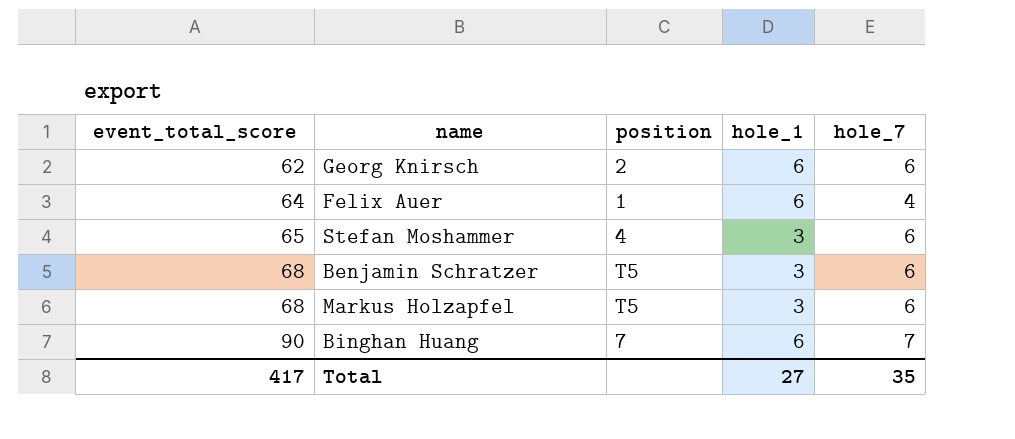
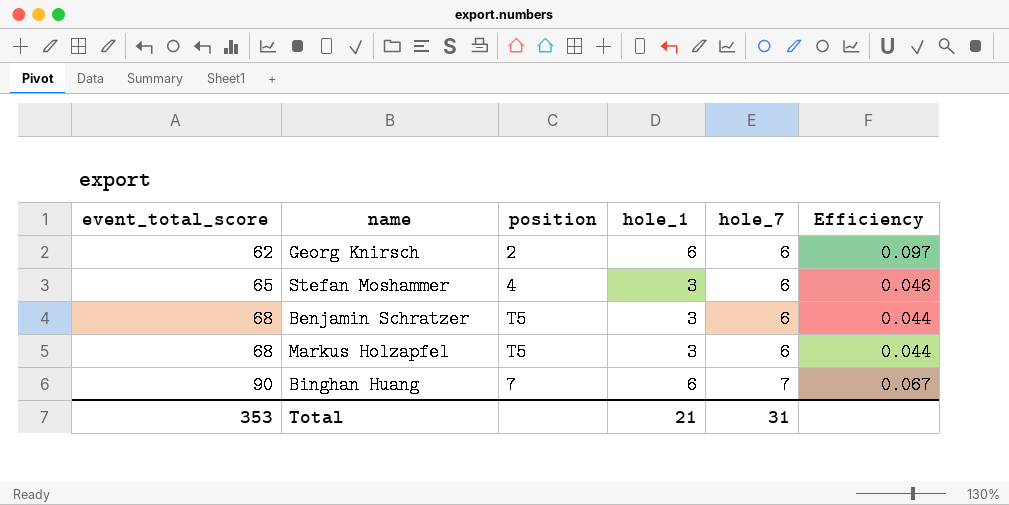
column Efficiency | formula: none -> [hole_1] / [event_total_score]
row Felix Auer: 64 | 1 | 6 | 4 -> none
Total | event_total_score: 417 -> 353
Total | hole_1: 27 -> 21
Total | hole_7: 35 -> 31

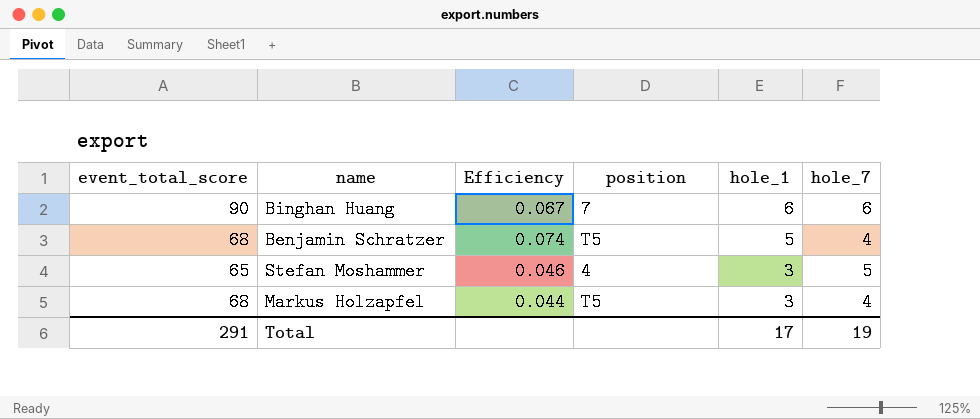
row order: event_total_score ascending -> hole_1 descending
column Efficiency | position: 6 -> 3
row Georg Knirsch: 62 | 2 | 6 | 6 | 0.097 -> none
Binghan Huang | hole_7: 7 -> 6
Benjamin Schratzer | Efficiency: 0.044 -> 0.074
Benjamin Schratzer | hole_1: 3 -> 5
Benjamin Schratzer | hole_7: 6 -> 4
Stefan Moshammer | hole_7: 6 -> 5
Markus Holzapfel | hole_7: 6 -> 4
Total | event_total_score: 353 -> 291
Total | hole_1: 21 -> 17
Total | hole_7: 31 -> 19

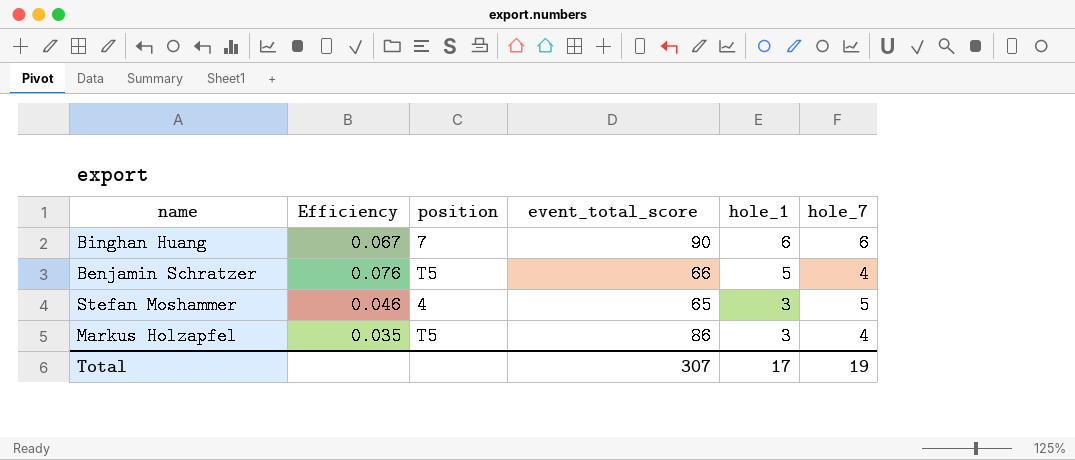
column event_total_score | position: 1 -> 4
Benjamin Schratzer | Efficiency: 0.074 -> 0.076
Benjamin Schratzer | event_total_score: 68 -> 66
Markus Holzapfel | Efficiency: 0.044 -> 0.035
Markus Holzapfel | event_total_score: 68 -> 86
Total | event_total_score: 291 -> 307

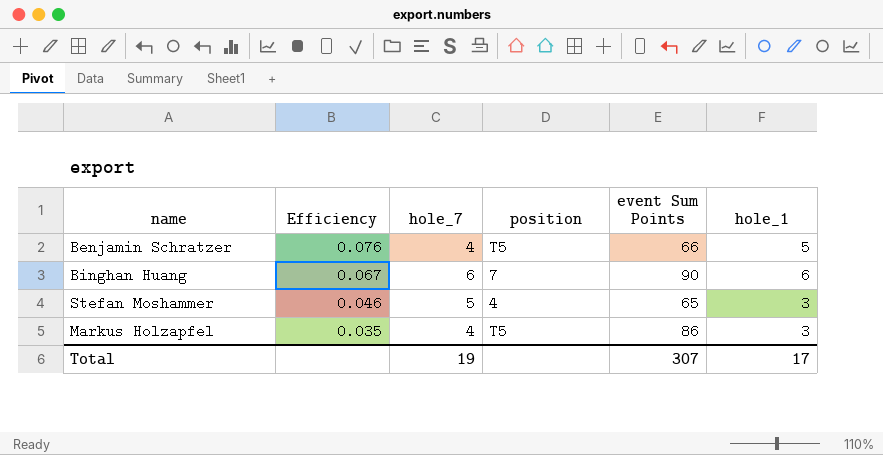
row order: hole_1 descending -> Efficiency descending
column hole_7 | position: 6 -> 3
column name: event_total_score -> event Sum Points

